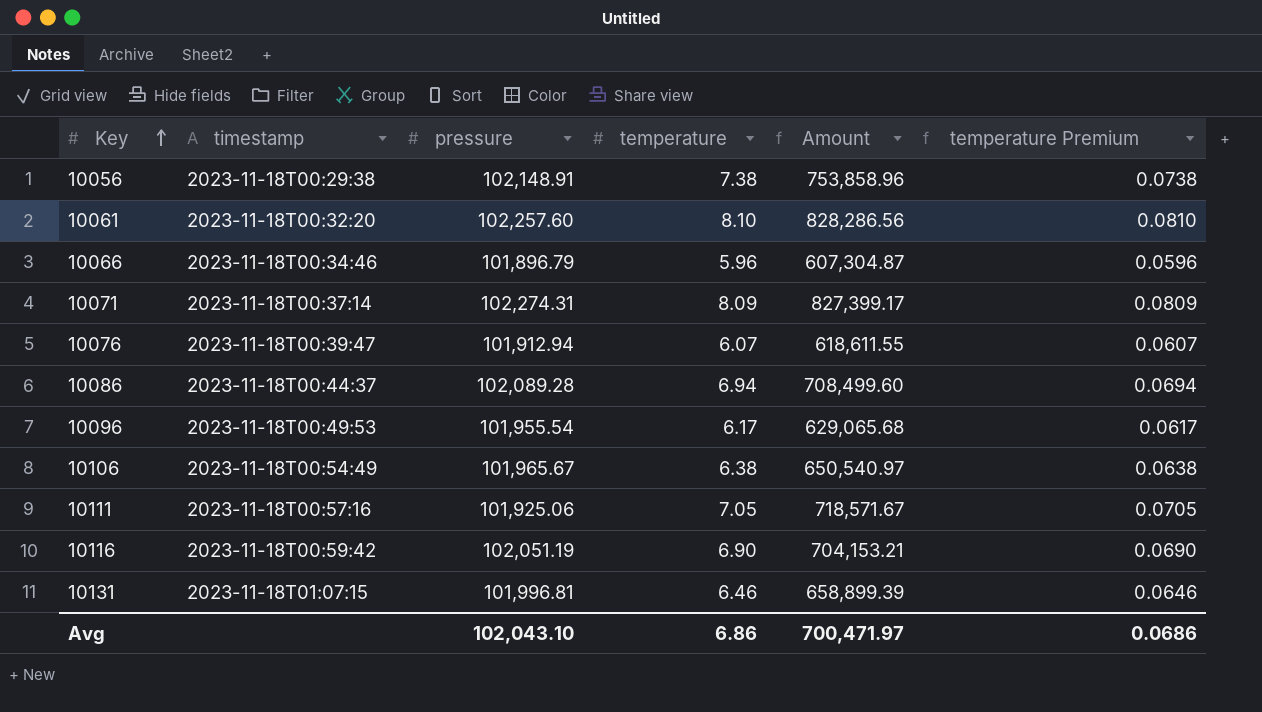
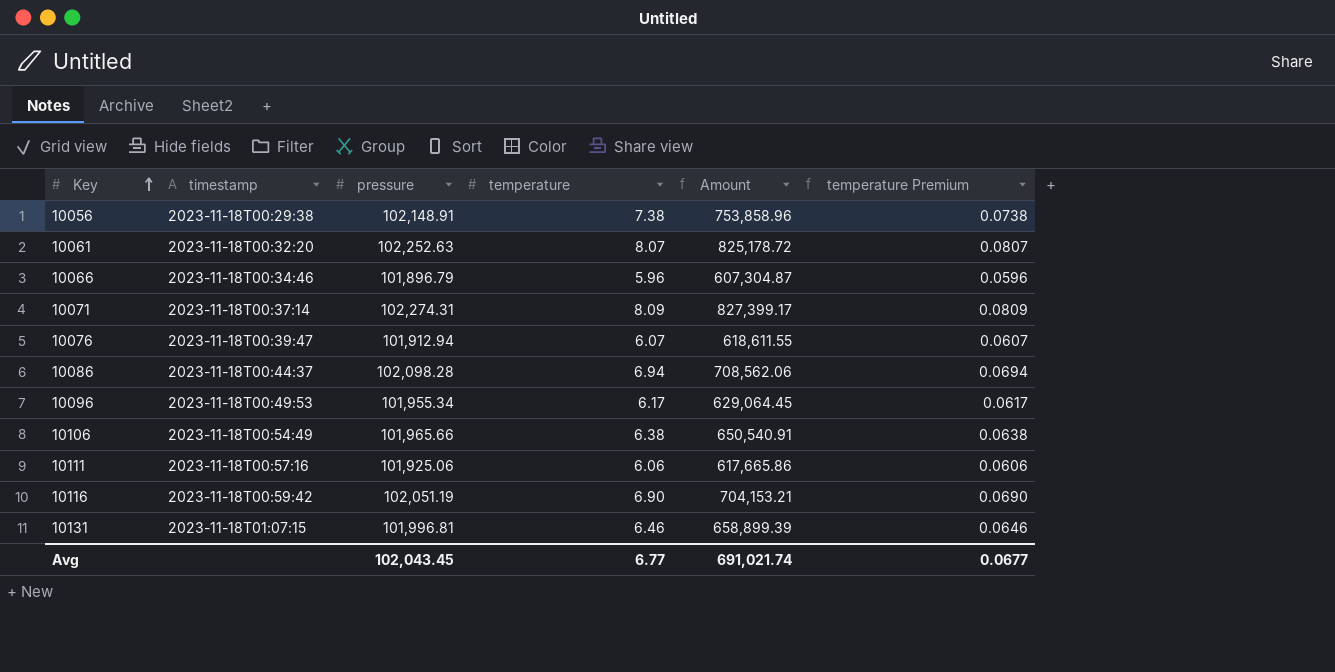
10061 | pressure: 102,257.60 -> 102,252.63
10061 | temperature: 8.10 -> 8.07
10061 | Amount: 828,286.56 -> 825,178.72
10061 | temperature Premium: 0.0810 -> 0.0807
10086 | pressure: 102,089.28 -> 102,098.28
10086 | Amount: 708,499.60 -> 708,562.06
10096 | pressure: 101,955.54 -> 101,955.34
10096 | Amount: 629,065.68 -> 629,064.45
10106 | pressure: 101,965.67 -> 101,965.66
10106 | Amount: 650,540.97 -> 650,540.91
10111 | temperature: 7.05 -> 6.06
10111 | Amount: 718,571.67 -> 617,665.86
10111 | temperature Premium: 0.0705 -> 0.0606
Avg | pressure: 102,043.10 -> 102,043.45
Avg | temperature: 6.86 -> 6.77
Avg | Amount: 700,471.97 -> 691,021.74
Avg | temperature Premium: 0.0686 -> 0.0677

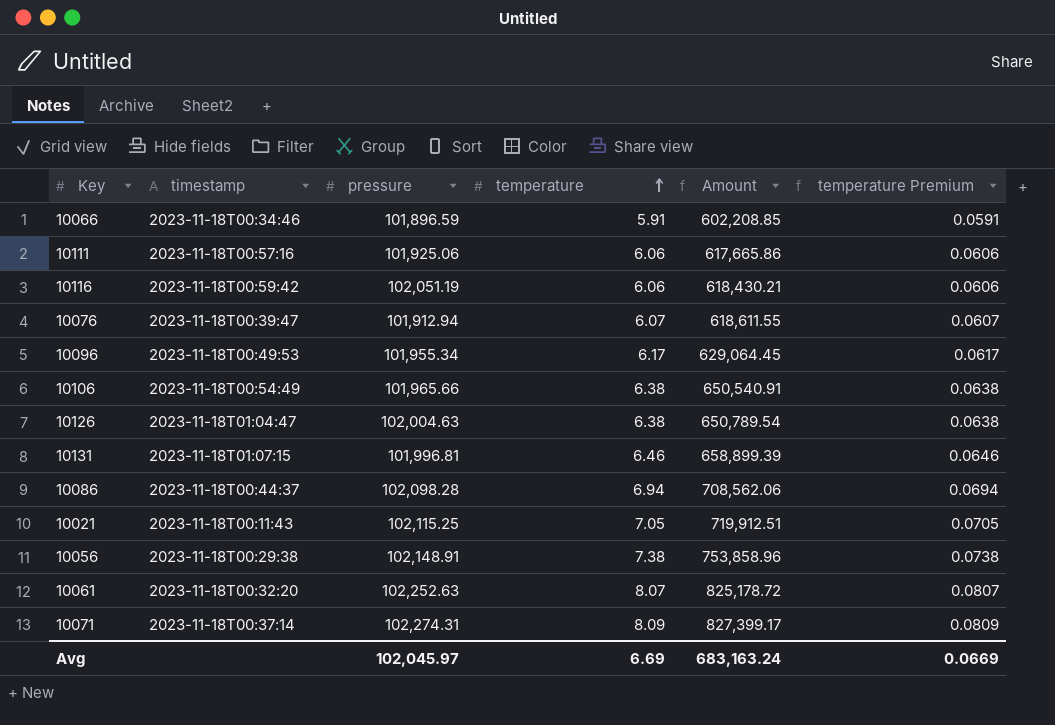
row order: Key ascending -> temperature ascending
10066 | pressure: 101,896.79 -> 101,896.59
10066 | temperature: 5.96 -> 5.91
10066 | Amount: 607,304.87 -> 602,208.85
10066 | temperature Premium: 0.0596 -> 0.0591
10116 | temperature: 6.90 -> 6.06
10116 | Amount: 704,153.21 -> 618,430.21
10116 | temperature Premium: 0.0690 -> 0.0606
row 10126: none -> 2023-11-18T01:04:47 | 102,004.63 | 6.38 | 650,789.54 | 0.0638
row 10021: none -> 2023-11-18T00:11:43 | 102,115.25 | 7.05 | 719,912.51 | 0.0705
Avg | pressure: 102,043.45 -> 102,045.97
Avg | temperature: 6.77 -> 6.69
Avg | Amount: 691,021.74 -> 683,163.24
Avg | temperature Premium: 0.0677 -> 0.0669

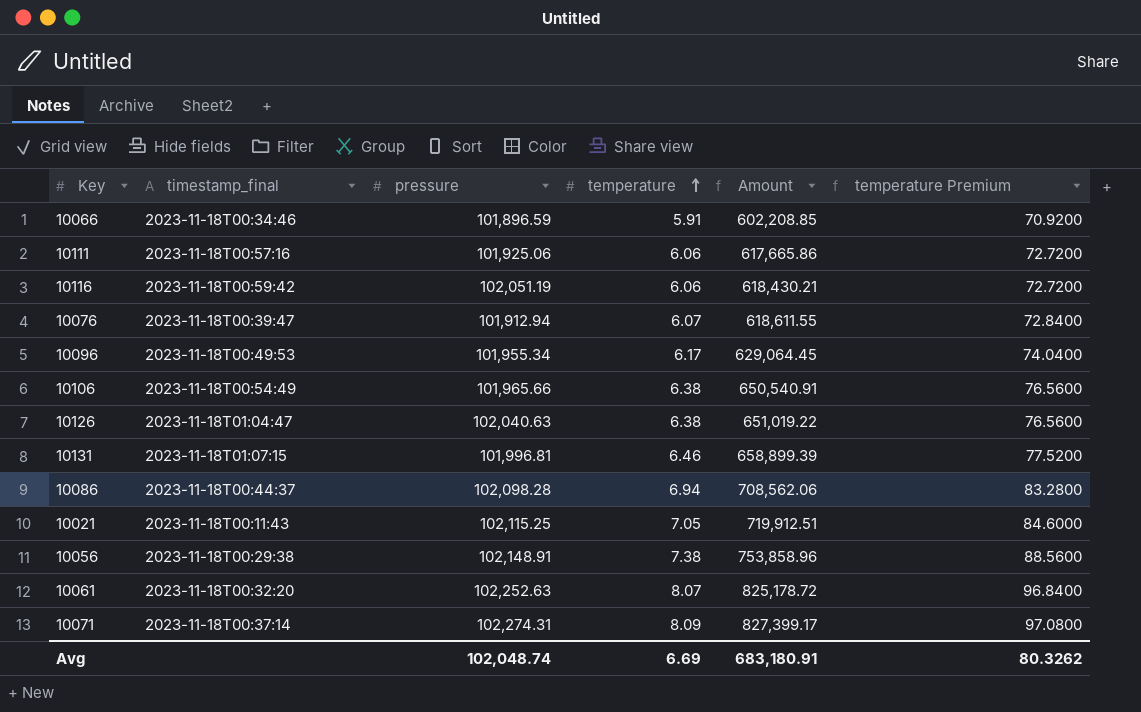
column name: timestamp -> timestamp_final
column temperature Premium | formula: [temperature] * 0.01 -> [temperature] * 12
10126 | pressure: 102,004.63 -> 102,040.63
10126 | Amount: 650,789.54 -> 651,019.22
Avg | pressure: 102,045.97 -> 102,048.74
Avg | Amount: 683,163.24 -> 683,180.91
Avg | temperature Premium: 0.0669 -> 80.3262

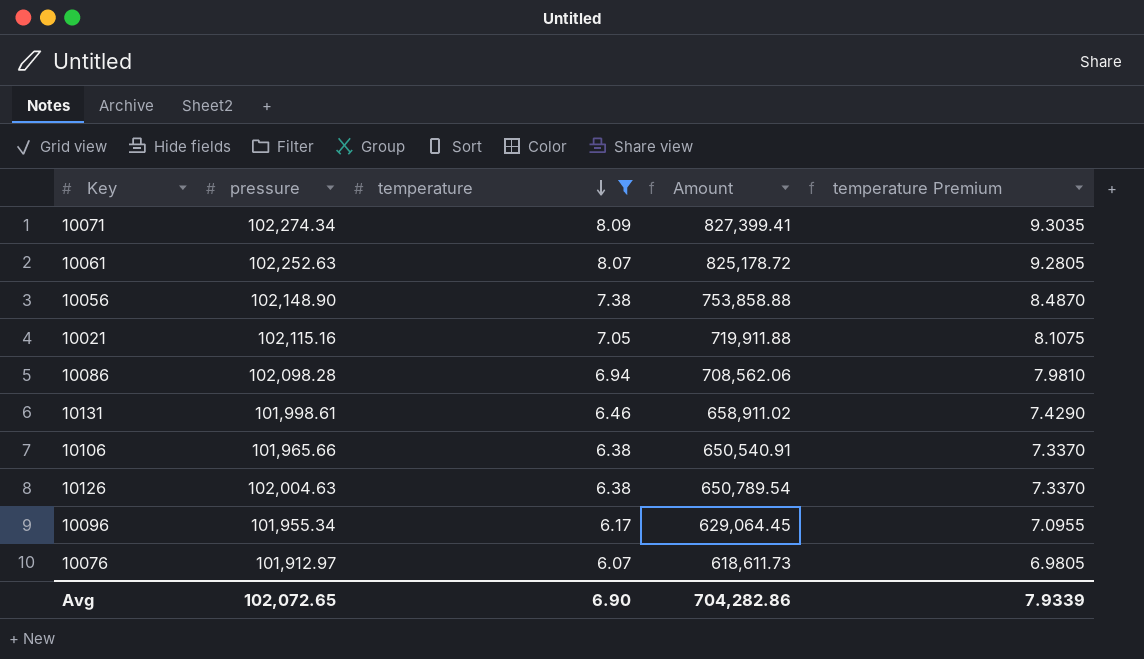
filter: none -> temperature >= 6.07
row order: temperature ascending -> temperature descending
column timestamp_final | position: 2 -> none
column temperature Premium | formula: [temperature] * 12 -> [temperature] * 1.15
10071 | pressure: 102,274.31 -> 102,274.34
10071 | Amount: 827,399.17 -> 827,399.41
10056 | pressure: 102,148.91 -> 102,148.90
10056 | Amount: 753,858.96 -> 753,858.88
10021 | pressure: 102,115.25 -> 102,115.16
10021 | Amount: 719,912.51 -> 719,911.88
10131 | pressure: 101,996.81 -> 101,998.61
10131 | Amount: 658,899.39 -> 658,911.02
10126 | pressure: 102,040.63 -> 102,004.63
10126 | Amount: 651,019.22 -> 650,789.54
10076 | pressure: 101,912.94 -> 101,912.97
10076 | Amount: 618,611.55 -> 618,611.73
Avg | pressure: 102,048.74 -> 102,072.65
Avg | temperature: 6.69 -> 6.90
Avg | Amount: 683,180.91 -> 704,282.86
Avg | temperature Premium: 80.3262 -> 7.9339

